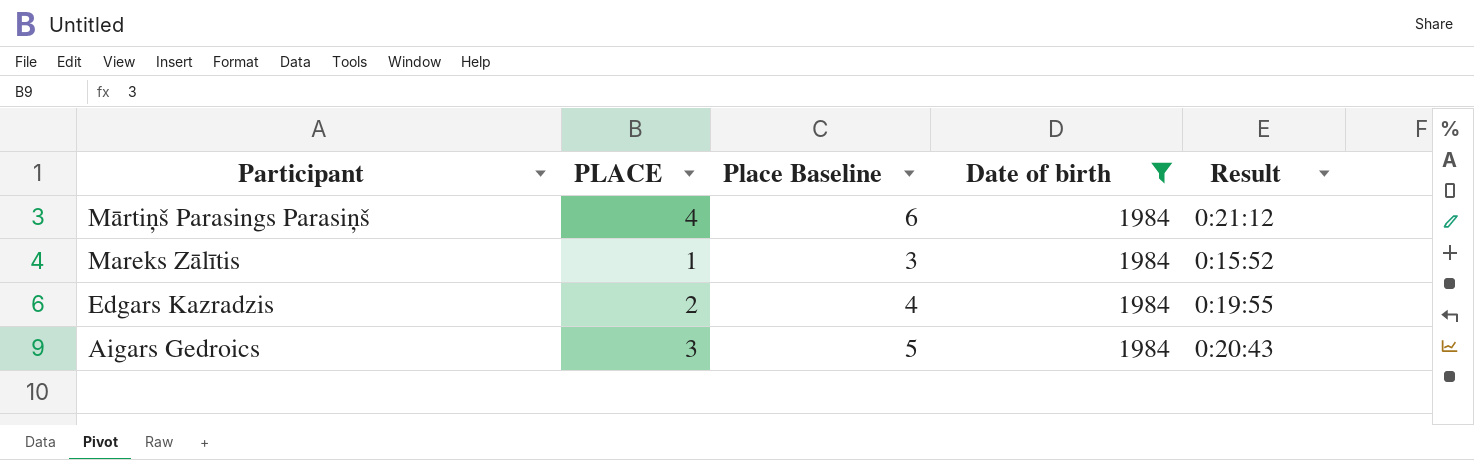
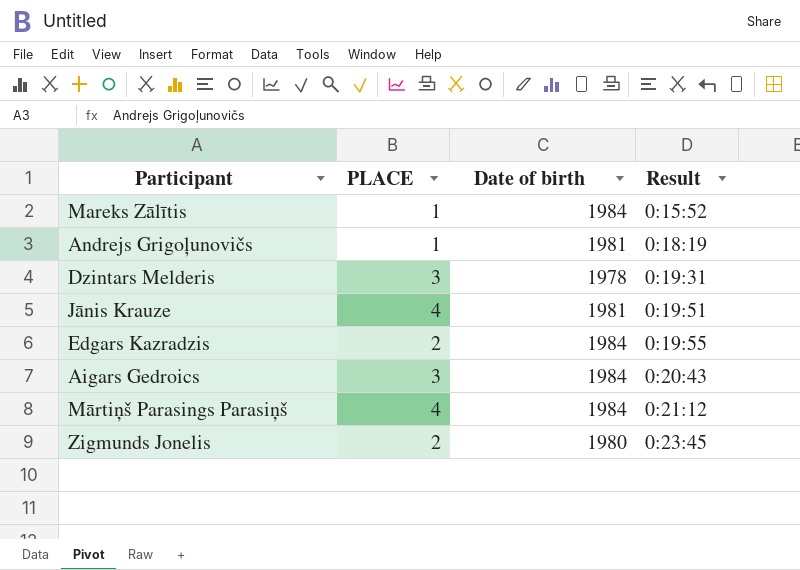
filter: Date of birth = 1984 -> none
row order: Participant descending -> Result ascending
column Place Baseline | formula: [PLACE] + 2 -> none

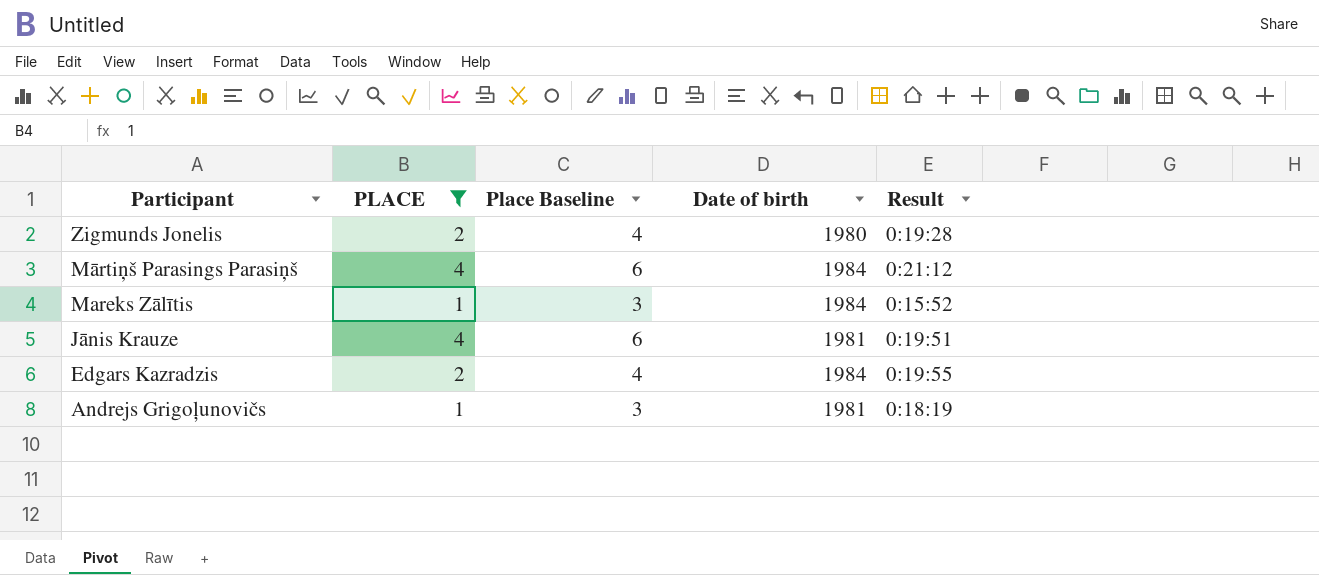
filter: none -> PLACE != 3
row order: Result ascending -> Participant descending
column Place Baseline | formula: none -> [PLACE] + 2
Zigmunds Jonelis | Result: 0:23:45 -> 0:19:28

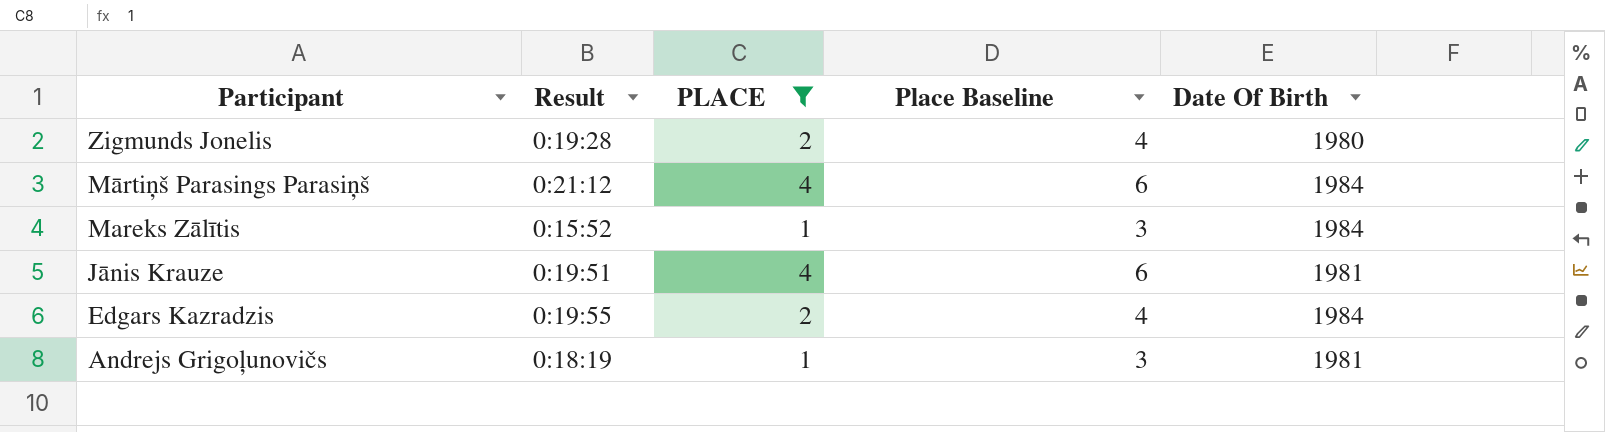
column Result | position: 5 -> 2
column name: Date of birth -> Date Of Birth

